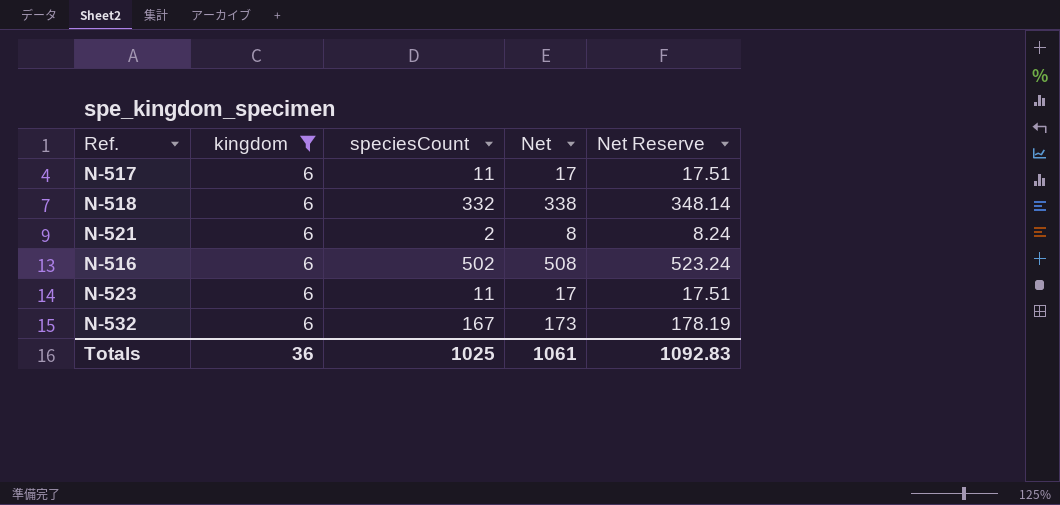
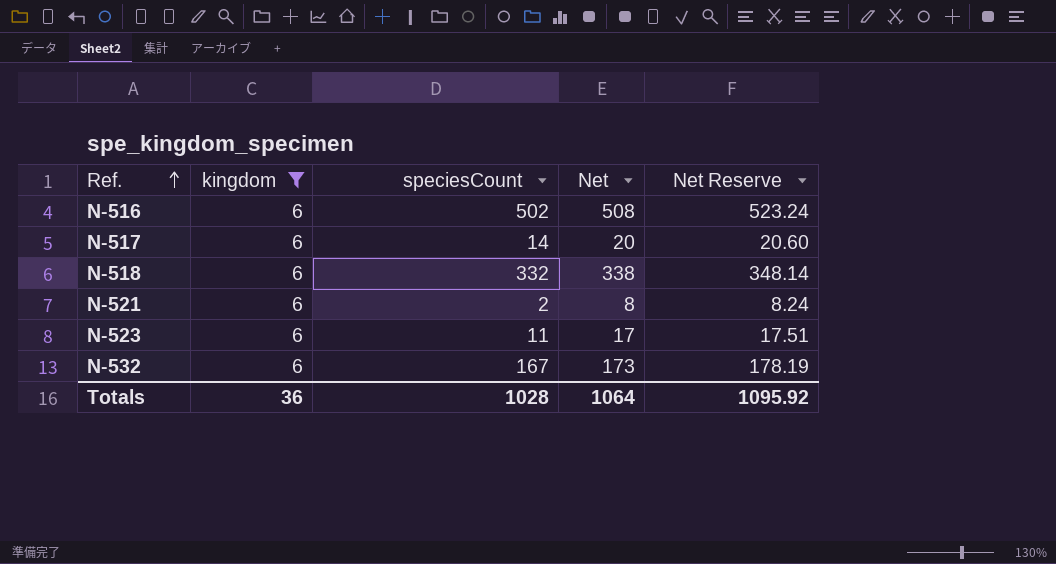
row order: none -> Ref. ascending
N-517 | speciesCount: 11 -> 14
N-517 | Net: 17 -> 20
N-517 | Net Reserve: 17.51 -> 20.60
Totals | speciesCount: 1025 -> 1028
Totals | Net: 1061 -> 1064
Totals | Net Reserve: 1092.83 -> 1095.92

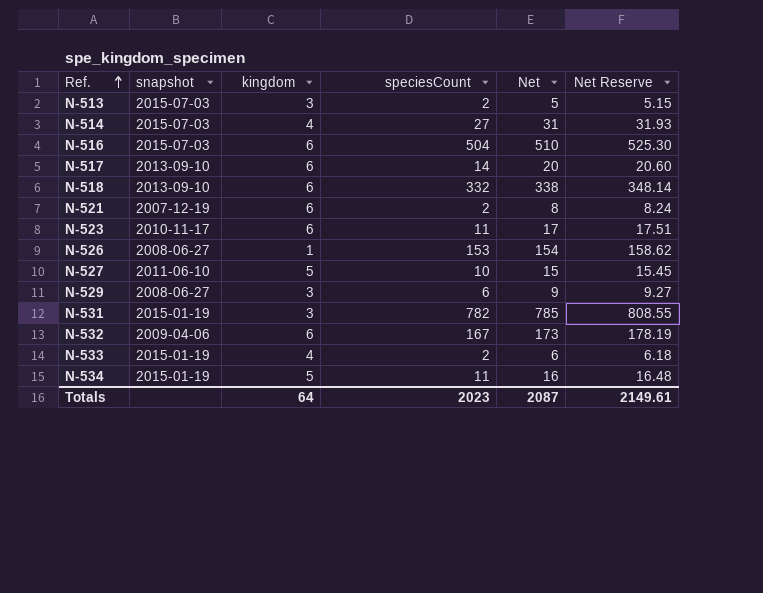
filter: kingdom = 6 -> none
column snapshot | position: none -> 2
N-516 | speciesCount: 502 -> 504
N-516 | Net: 508 -> 510
N-516 | Net Reserve: 523.24 -> 525.30
Totals | kingdom: 36 -> 64
Totals | speciesCount: 1028 -> 2023
Totals | Net: 1064 -> 2087
Totals | Net Reserve: 1095.92 -> 2149.61

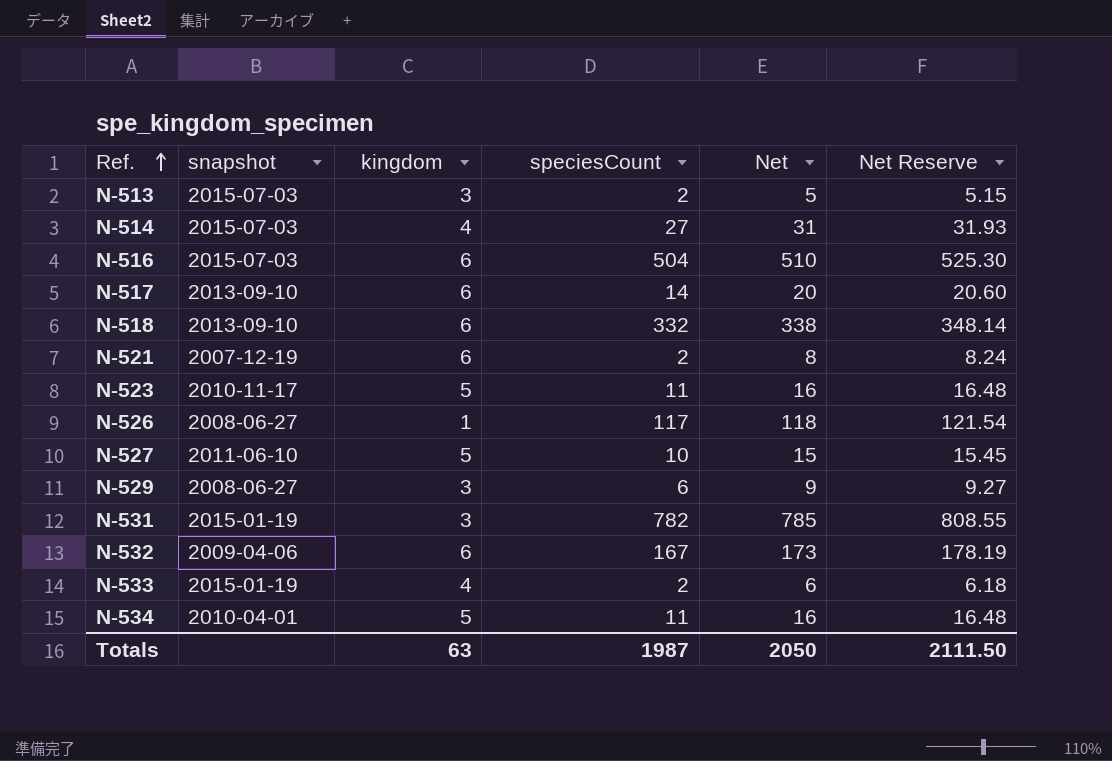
N-523 | kingdom: 6 -> 5
N-523 | Net: 17 -> 16
N-523 | Net Reserve: 17.51 -> 16.48
N-526 | speciesCount: 153 -> 117
N-526 | Net: 154 -> 118
N-526 | Net Reserve: 158.62 -> 121.54
N-534 | snapshot: 2015-01-19 -> 2010-04-01
Totals | kingdom: 64 -> 63
Totals | speciesCount: 2023 -> 1987
Totals | Net: 2087 -> 2050
Totals | Net Reserve: 2149.61 -> 2111.50

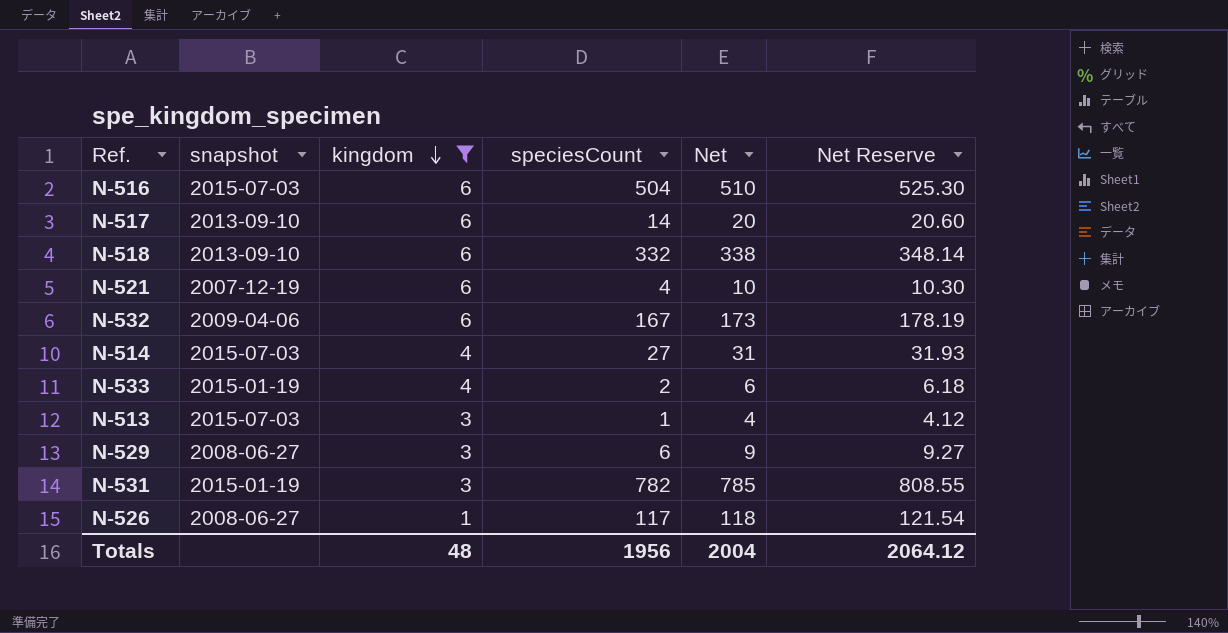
filter: none -> kingdom != 5
row order: Ref. ascending -> kingdom descending
N-521 | speciesCount: 2 -> 4
N-521 | Net: 8 -> 10
N-521 | Net Reserve: 8.24 -> 10.30
N-513 | speciesCount: 2 -> 1
N-513 | Net: 5 -> 4
N-513 | Net Reserve: 5.15 -> 4.12
Totals | kingdom: 63 -> 48
Totals | speciesCount: 1987 -> 1956
Totals | Net: 2050 -> 2004
Totals | Net Reserve: 2111.50 -> 2064.12

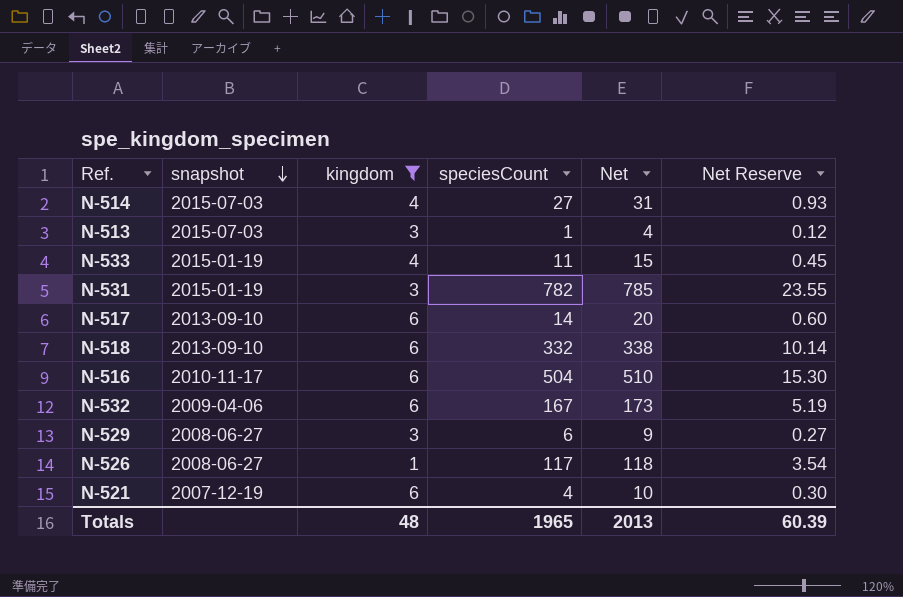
row order: kingdom descending -> snapshot descending
column Net Reserve | formula: [Net] * 1.03 -> [Net] * 0.03
N-533 | speciesCount: 2 -> 11
N-533 | Net: 6 -> 15
N-516 | snapshot: 2015-07-03 -> 2010-11-17
Totals | speciesCount: 1956 -> 1965
Totals | Net: 2004 -> 2013
Totals | Net Reserve: 2064.12 -> 60.39

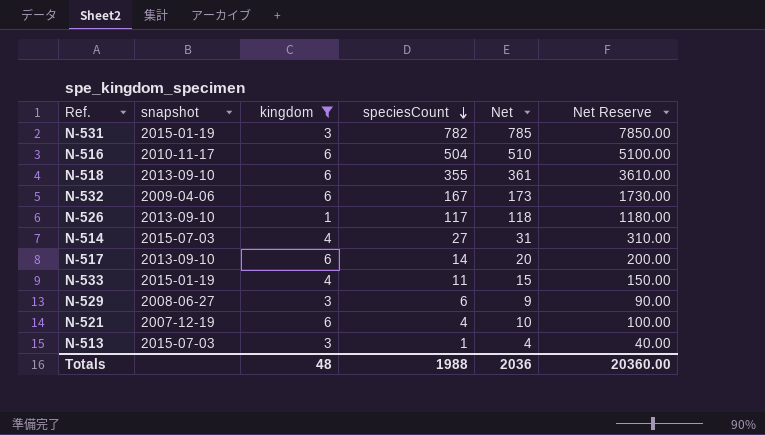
row order: snapshot descending -> speciesCount descending
column Net Reserve | formula: [Net] * 0.03 -> [Net] * 10
N-518 | speciesCount: 332 -> 355
N-518 | Net: 338 -> 361
N-526 | snapshot: 2008-06-27 -> 2013-09-10
Totals | speciesCount: 1965 -> 1988
Totals | Net: 2013 -> 2036
Totals | Net Reserve: 60.39 -> 20360.00

